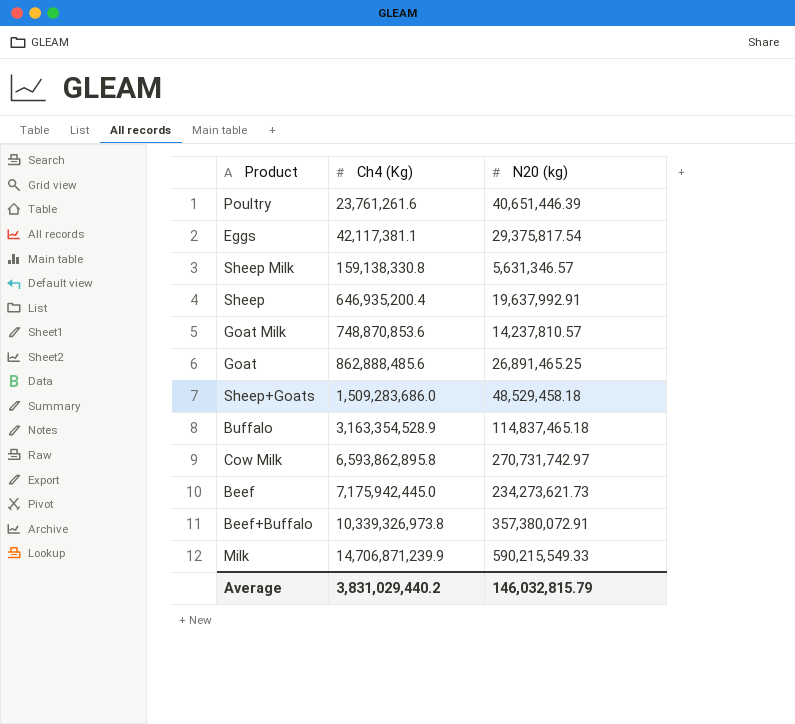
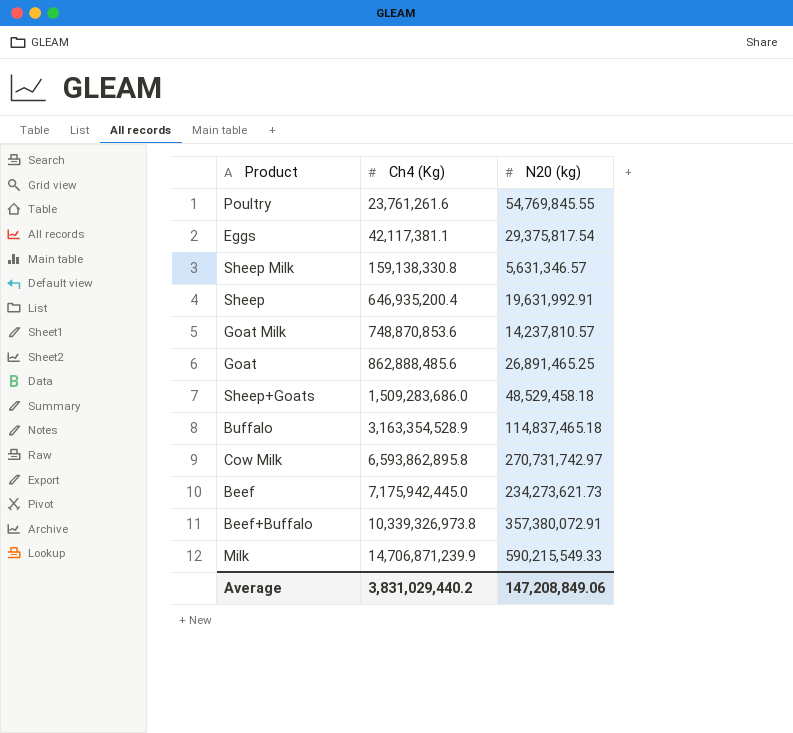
Poultry | N20 (kg): 40,651,446.39 -> 54,769,845.55
Sheep | N20 (kg): 19,637,992.91 -> 19,631,992.91
Average | N20 (kg): 146,032,815.79 -> 147,208,849.06

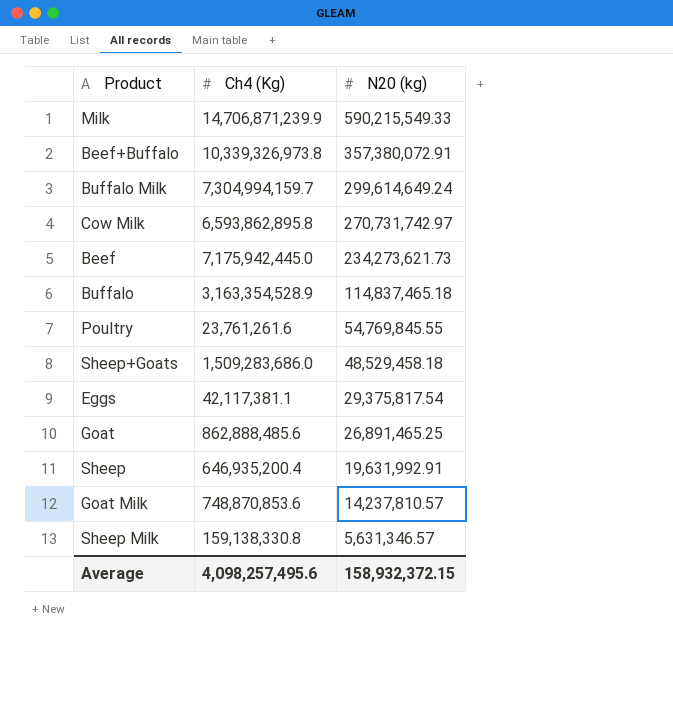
row order: Ch4 (Kg) ascending -> N20 (kg) descending
row Buffalo Milk: none -> 7,304,994,159.7 | 299,614,649.24
Average | Ch4 (Kg): 3,831,029,440.2 -> 4,098,257,495.6
Average | N20 (kg): 147,208,849.06 -> 158,932,372.15

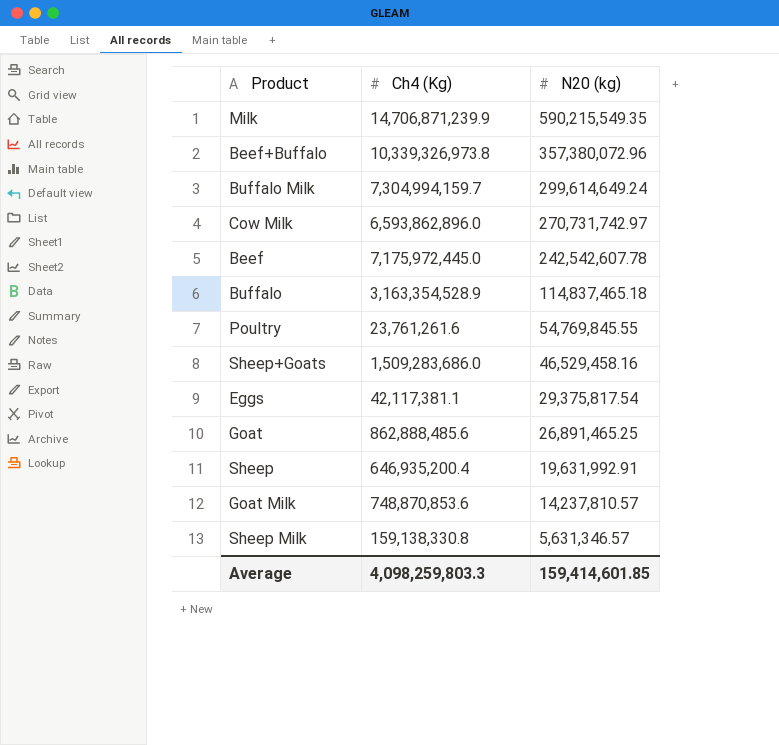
Milk | N20 (kg): 590,215,549.33 -> 590,215,549.35
Beef+Buffalo | N20 (kg): 357,380,072.91 -> 357,380,072.96
Cow Milk | Ch4 (Kg): 6,593,862,895.8 -> 6,593,862,896.0
Beef | Ch4 (Kg): 7,175,942,445.0 -> 7,175,972,445.0
Beef | N20 (kg): 234,273,621.73 -> 242,542,607.78
Sheep+Goats | N20 (kg): 48,529,458.18 -> 46,529,458.16
Average | Ch4 (Kg): 4,098,257,495.6 -> 4,098,259,803.3
Average | N20 (kg): 158,932,372.15 -> 159,414,601.85

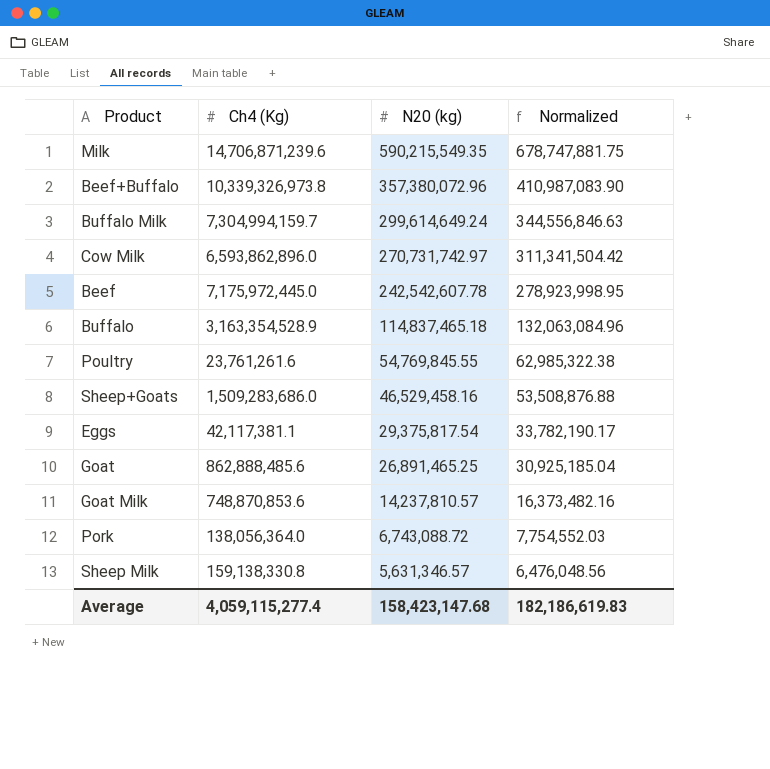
column Normalized | formula: none -> [N20 (kg)] * 1.15
row Sheep: 646,935,200.4 | 19,631,992.91 -> none
Milk | Ch4 (Kg): 14,706,871,239.9 -> 14,706,871,239.6
row Pork: none -> 138,056,364.0 | 6,743,088.72 | 7,754,552.03
Average | Ch4 (Kg): 4,098,259,803.3 -> 4,059,115,277.4
Average | N20 (kg): 159,414,601.85 -> 158,423,147.68

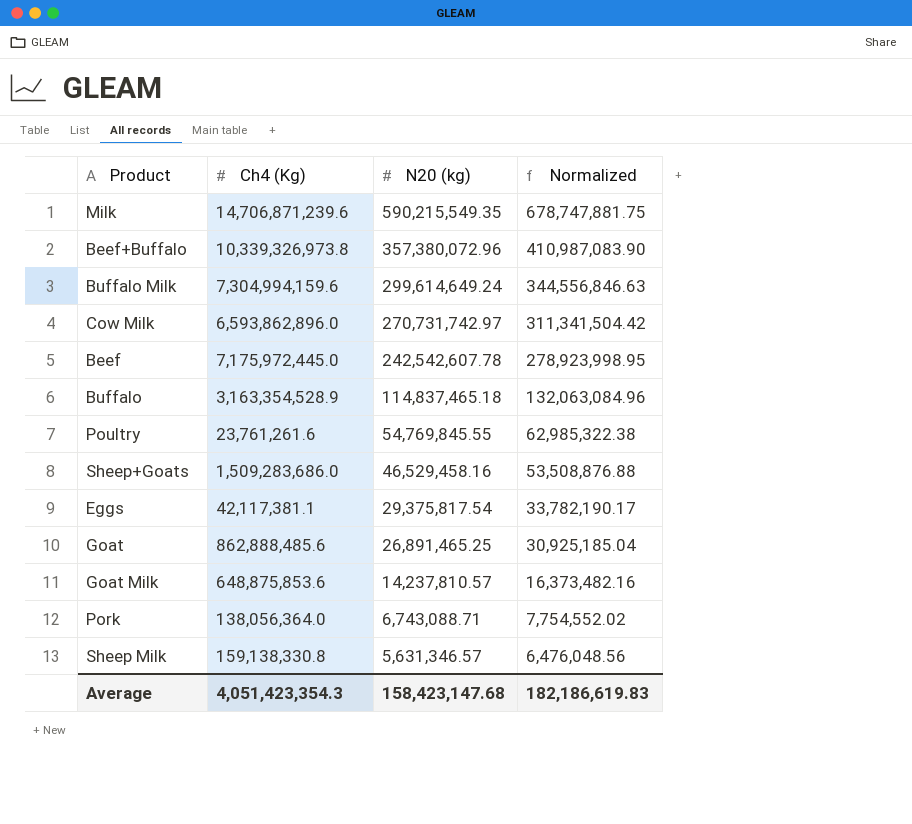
Buffalo Milk | Ch4 (Kg): 7,304,994,159.7 -> 7,304,994,159.6
Goat Milk | Ch4 (Kg): 748,870,853.6 -> 648,875,853.6
Pork | N20 (kg): 6,743,088.72 -> 6,743,088.71
Pork | Normalized: 7,754,552.03 -> 7,754,552.02
Average | Ch4 (Kg): 4,059,115,277.4 -> 4,051,423,354.3

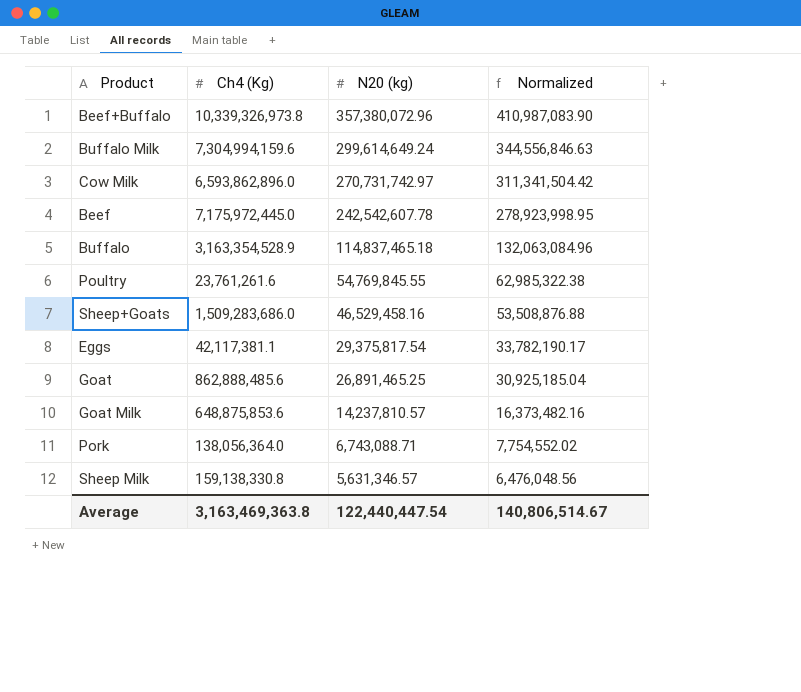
row Milk: 14,706,871,239.6 | 590,215,549.35 | 678,747,881.75 -> none
Average | Ch4 (Kg): 4,051,423,354.3 -> 3,163,469,363.8
Average | N20 (kg): 158,423,147.68 -> 122,440,447.54
Average | Normalized: 182,186,619.83 -> 140,806,514.67

